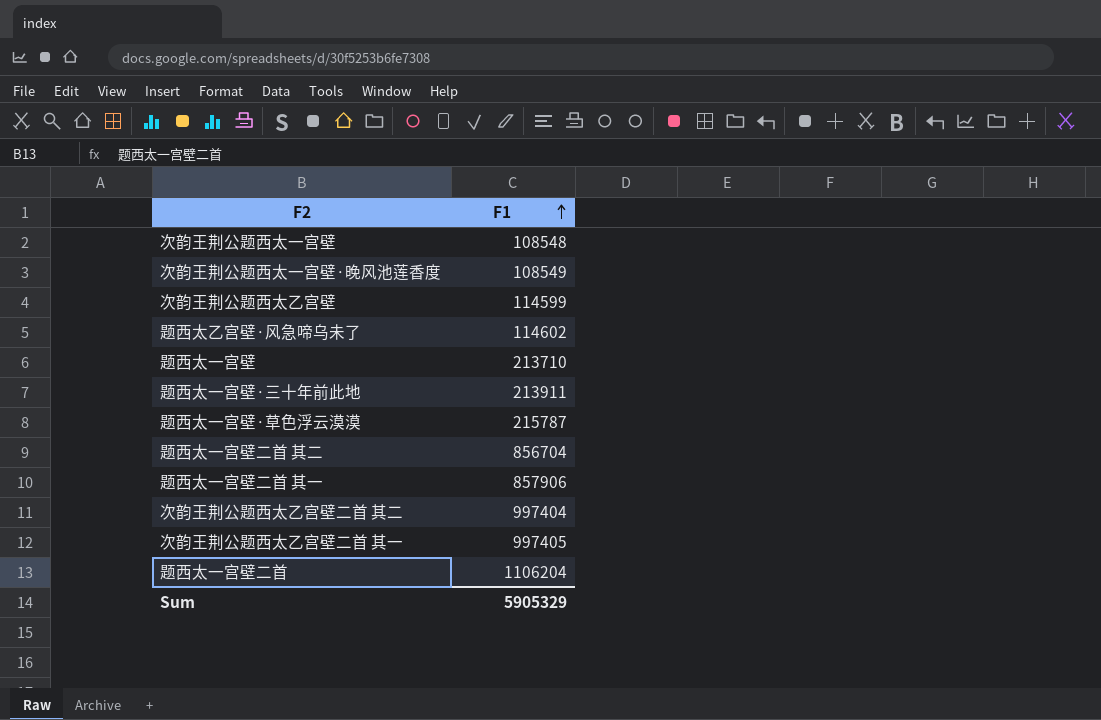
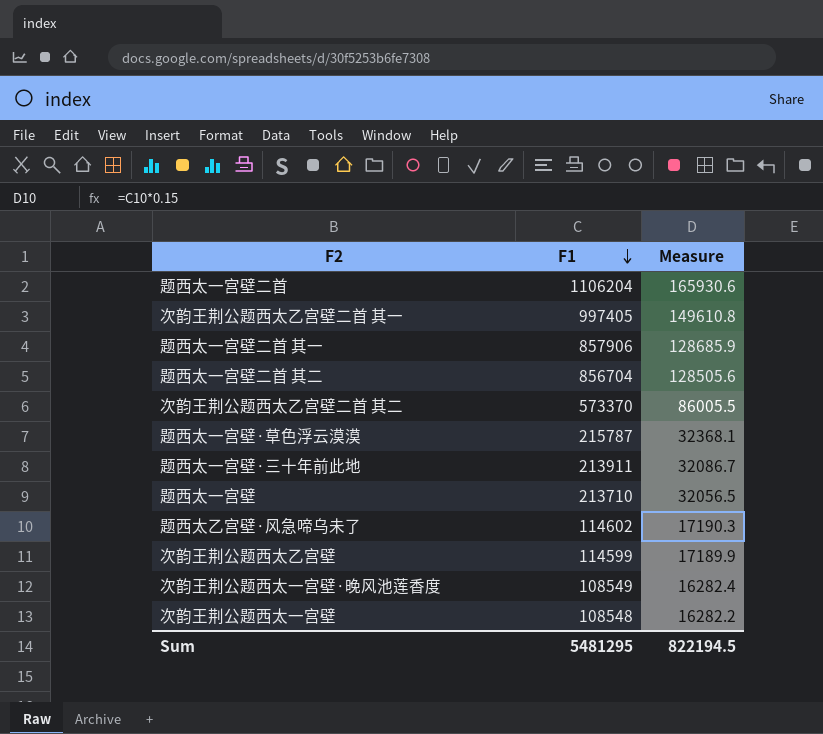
row order: F1 ascending -> F1 descending
column Measure | formula: none -> [F1] * 0.15
次韵王荆公题西太乙宫壁二首 其二 | F1: 997404 -> 573370
Sum | F1: 5905329 -> 5481295

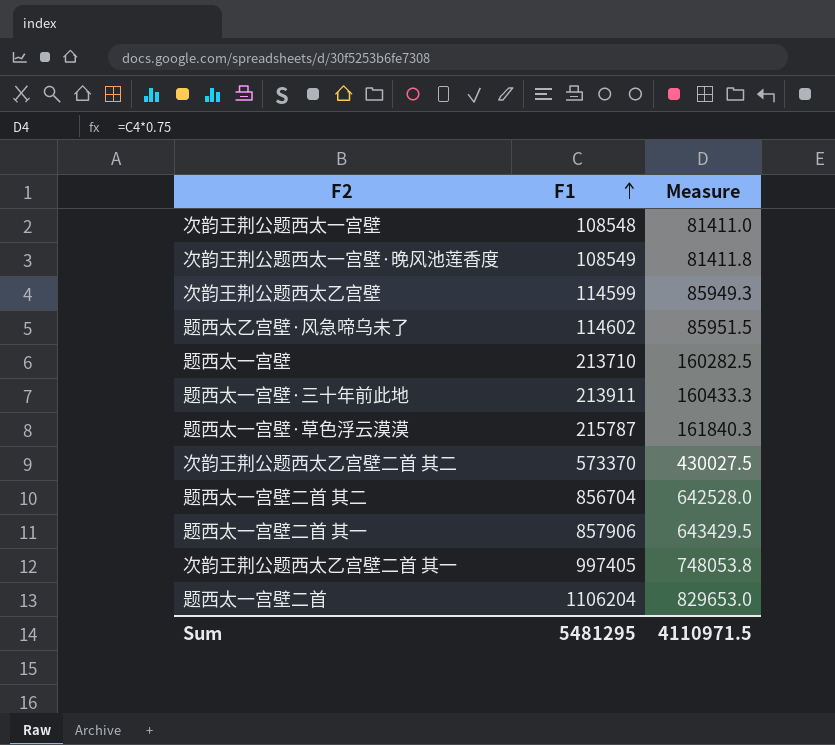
row order: F1 descending -> F1 ascending
column Measure | formula: [F1] * 0.15 -> [F1] * 0.75
Sum | Measure: 822194.5 -> 4110971.5

